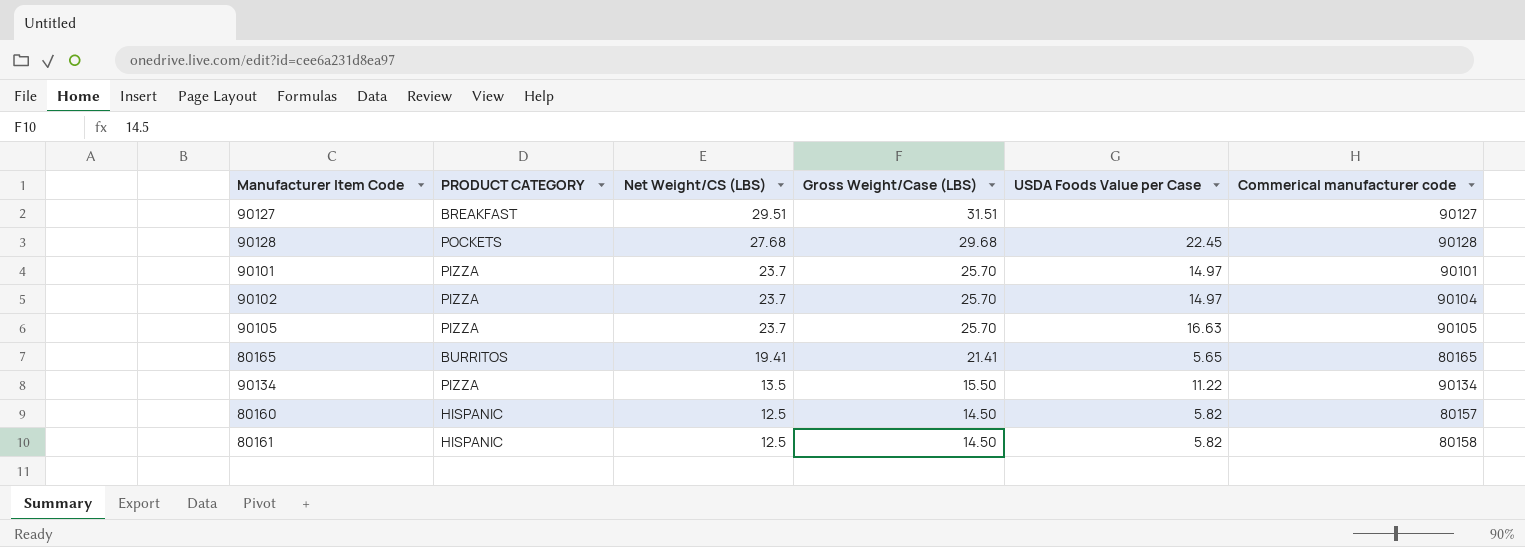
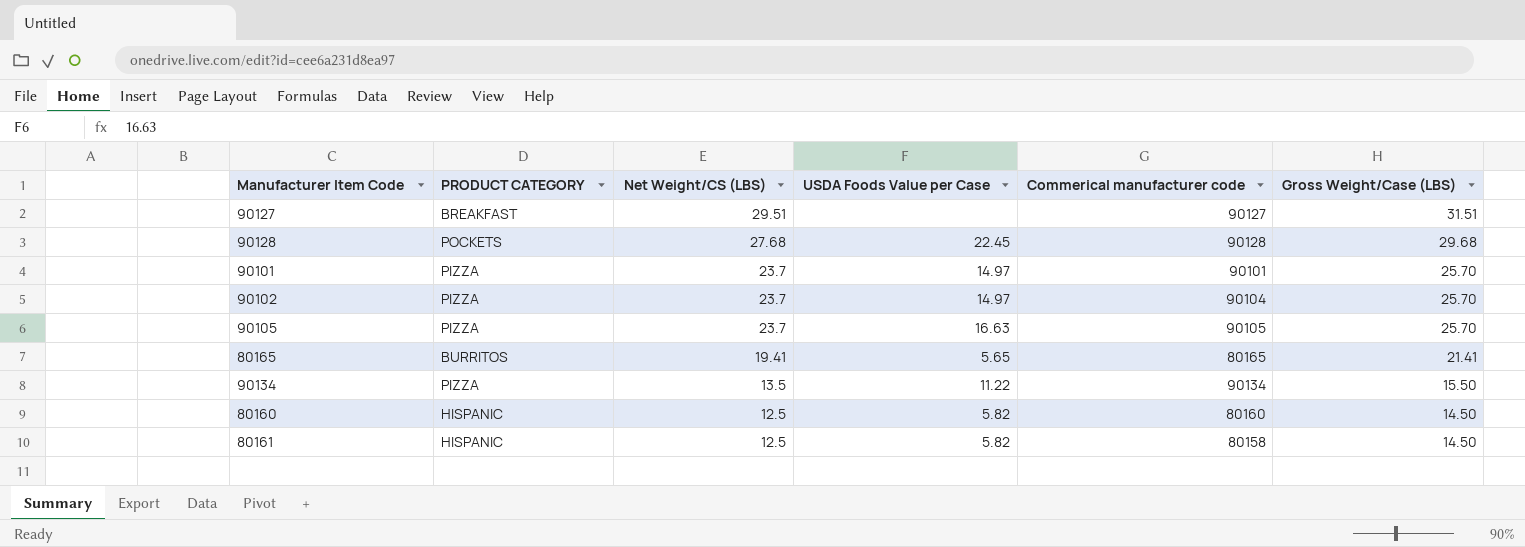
column Gross Weight/Case (LBS) | position: 4 -> 6
80160 | Commerical manufacturer code: 80157 -> 80160

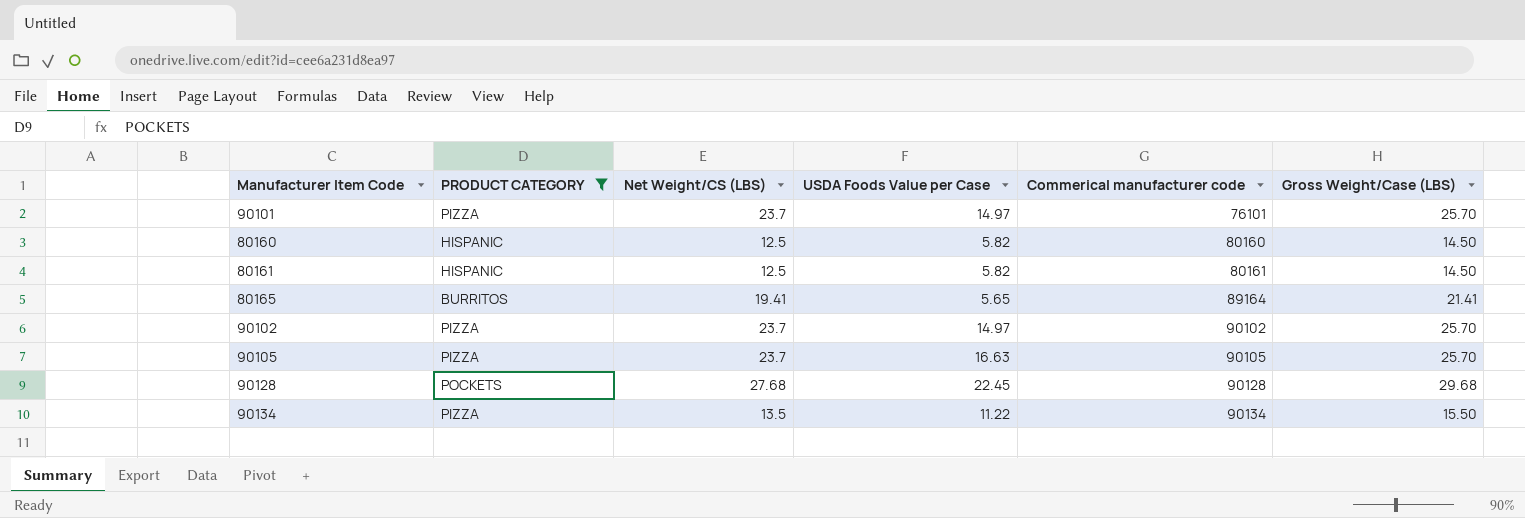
filter: none -> PRODUCT CATEGORY != BREAKFAST
row order: Net Weight/CS (LBS) descending -> Commerical manufacturer code ascending
90101 | Commerical manufacturer code: 90101 -> 76101
80161 | Commerical manufacturer code: 80158 -> 80161
80165 | Commerical manufacturer code: 80165 -> 89164
90102 | Commerical manufacturer code: 90104 -> 90102

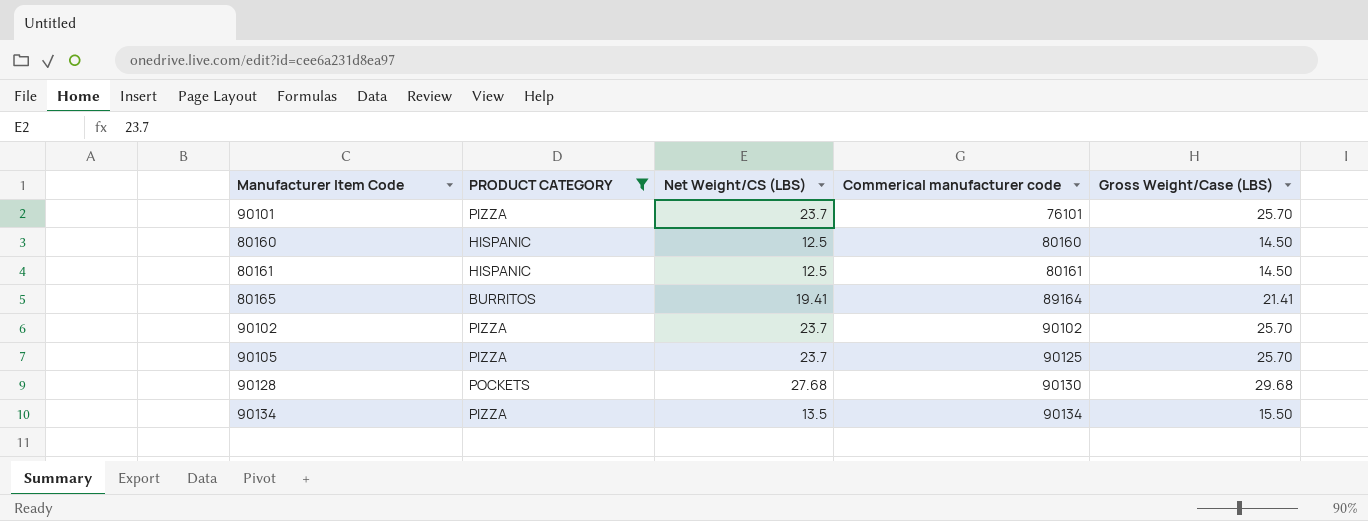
column USDA Foods Value per Case | position: 4 -> none
90105 | Commerical manufacturer code: 90105 -> 90125
90128 | Commerical manufacturer code: 90128 -> 90130

